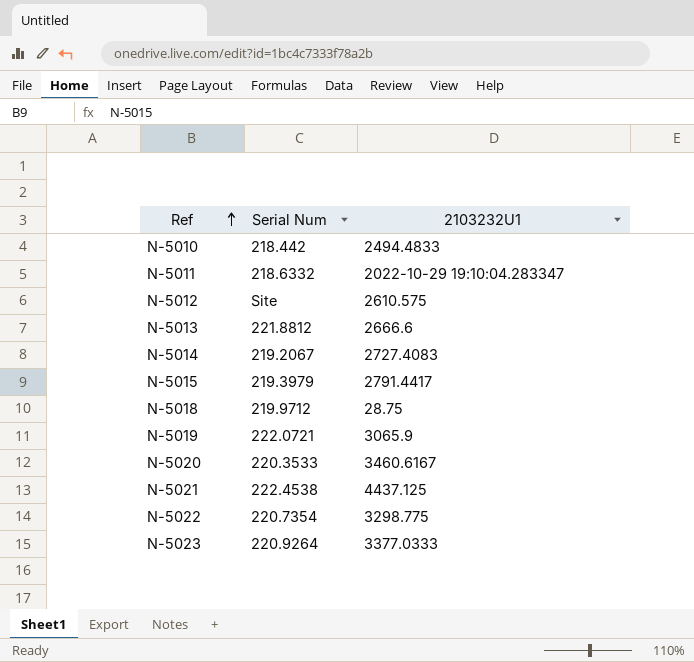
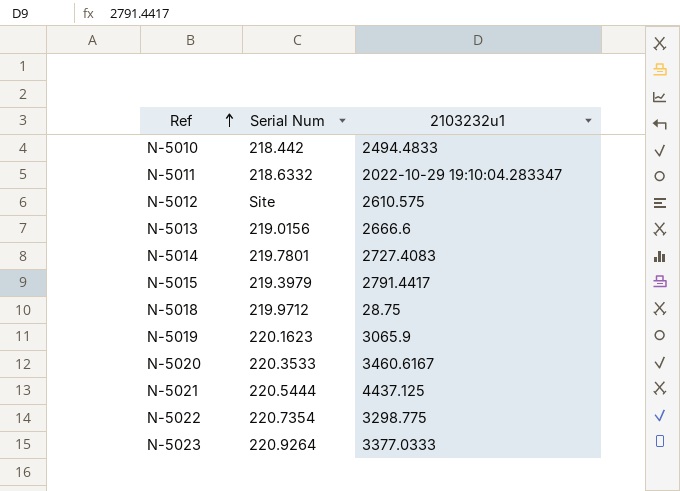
column name: 2103232U1 -> 2103232u1
N-5013 | Serial Num: 221.8812 -> 219.0156
N-5014 | Serial Num: 219.2067 -> 219.7801
N-5019 | Serial Num: 222.0721 -> 220.1623
N-5021 | Serial Num: 222.4538 -> 220.5444

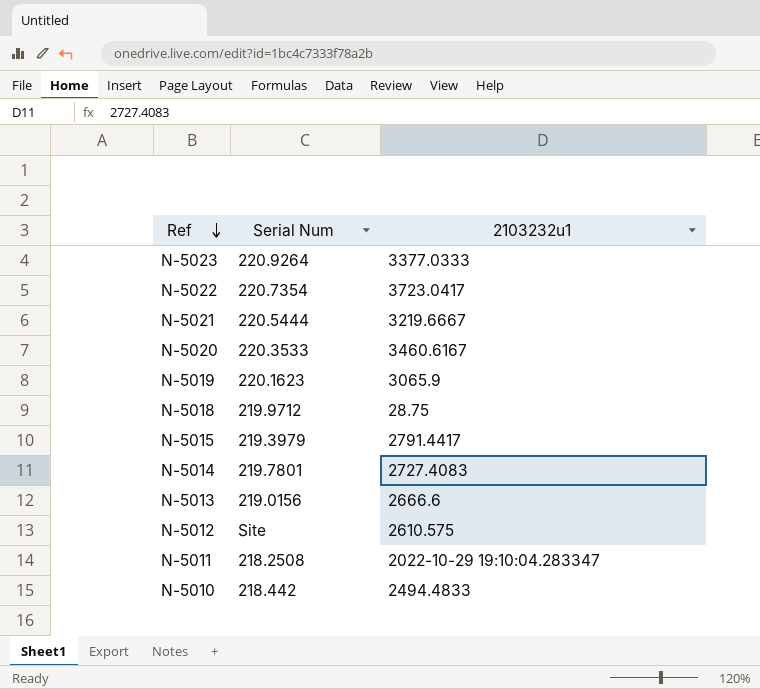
row order: Ref ascending -> Ref descending
N-5022 | 2103232u1: 3298.775 -> 3723.0417
N-5021 | 2103232u1: 4437.125 -> 3219.6667
N-5011 | Serial Num: 218.6332 -> 218.2508

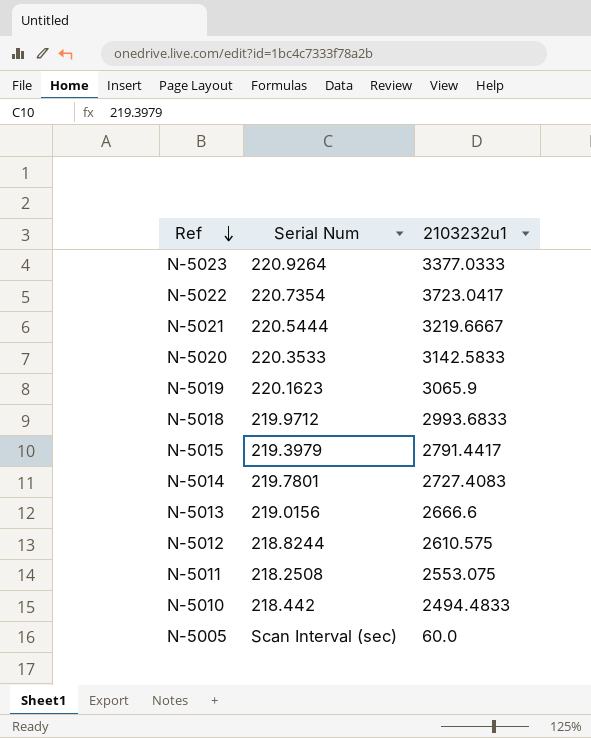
N-5020 | 2103232u1: 3460.6167 -> 3142.5833
N-5018 | 2103232u1: 28.75 -> 2993.6833
N-5012 | Serial Num: Site -> 218.8244
N-5011 | 2103232u1: 2022-10-29 19:10:04.283347 -> 2553.075
row N-5005: none -> Scan Interval (sec) | 60.0

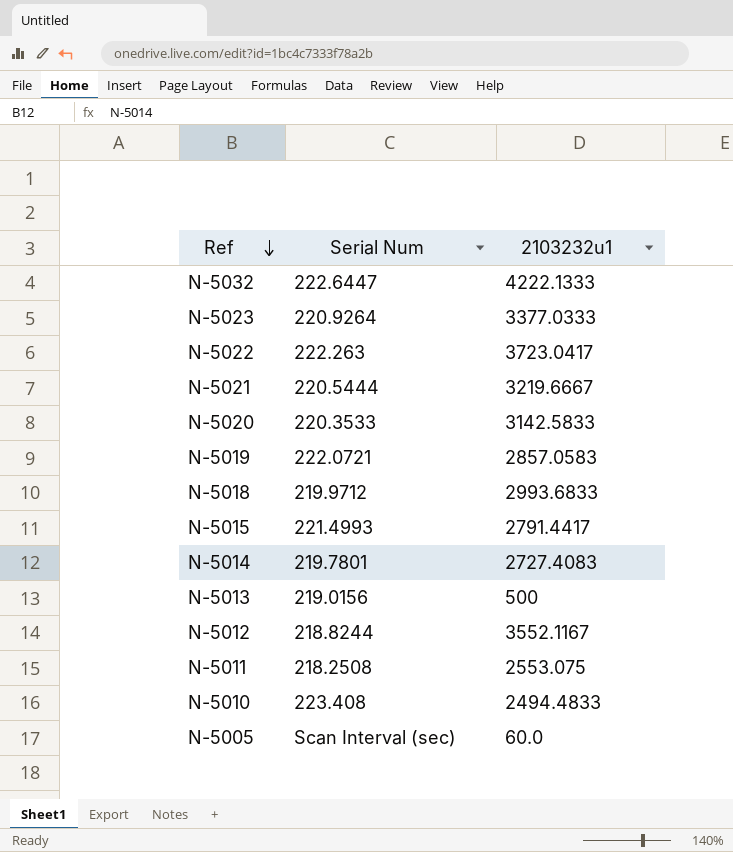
row N-5032: none -> 222.6447 | 4222.1333
N-5022 | Serial Num: 220.7354 -> 222.263
N-5019 | Serial Num: 220.1623 -> 222.0721
N-5019 | 2103232u1: 3065.9 -> 2857.0583
N-5015 | Serial Num: 219.3979 -> 221.4993
N-5013 | 2103232u1: 2666.6 -> 500
N-5012 | 2103232u1: 2610.575 -> 3552.1167
N-5010 | Serial Num: 218.442 -> 223.408

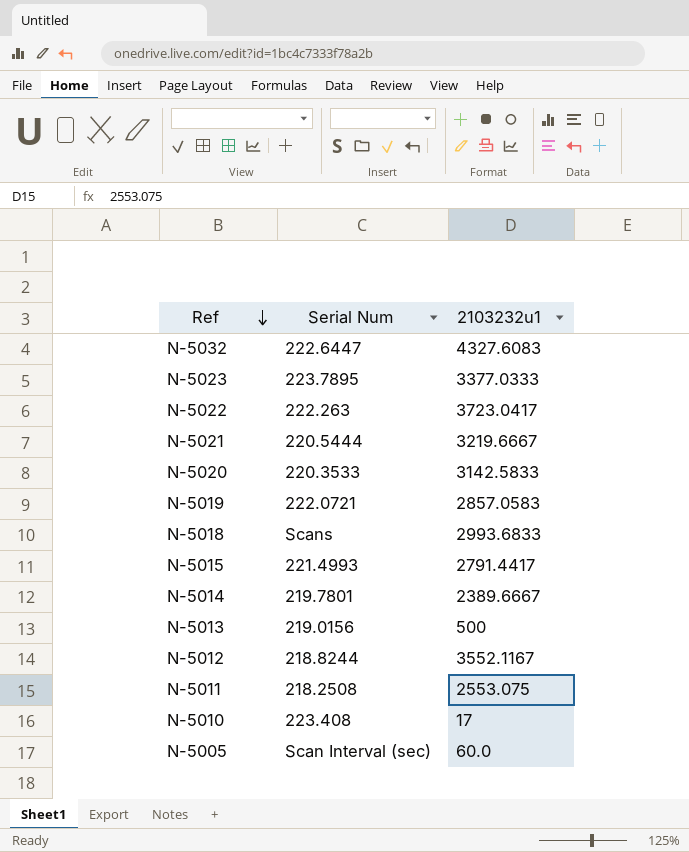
N-5032 | 2103232u1: 4222.1333 -> 4327.6083
N-5023 | Serial Num: 220.9264 -> 223.7895
N-5018 | Serial Num: 219.9712 -> Scans
N-5014 | 2103232u1: 2727.4083 -> 2389.6667
N-5010 | 2103232u1: 2494.4833 -> 17

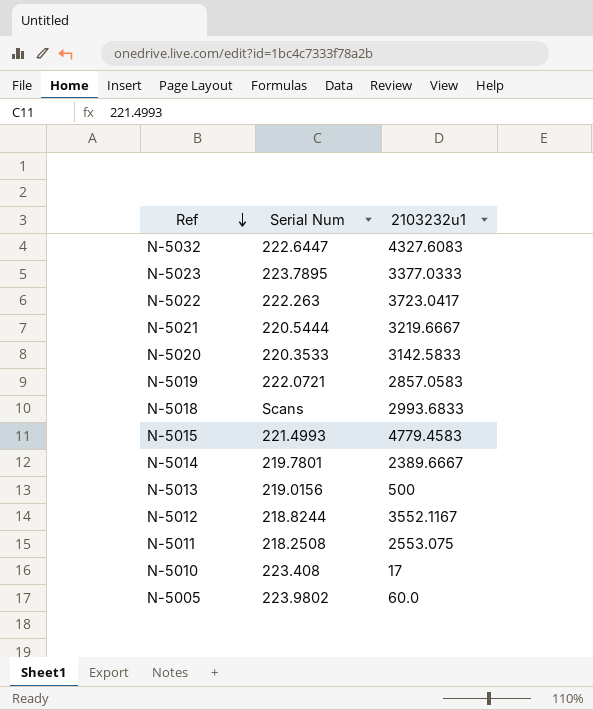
N-5015 | 2103232u1: 2791.4417 -> 4779.4583
N-5005 | Serial Num: Scan Interval (sec) -> 223.9802

